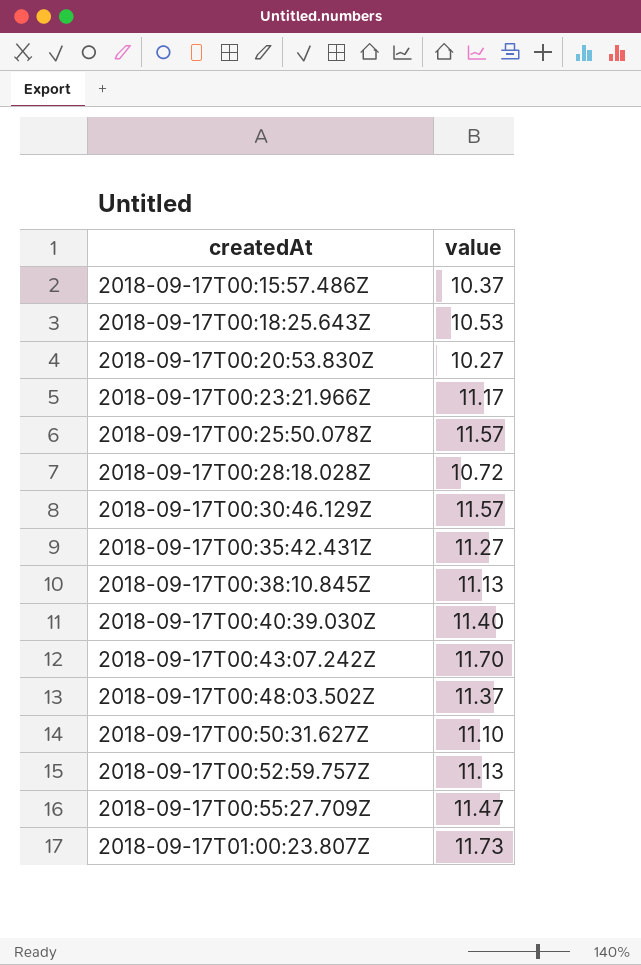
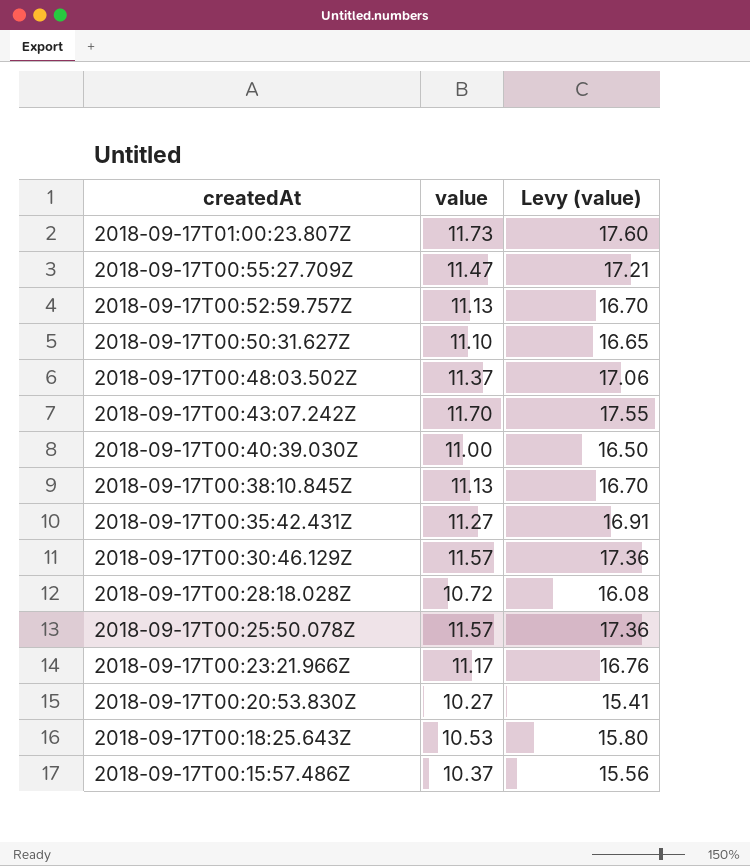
row order: createdAt ascending -> createdAt descending
column Levy (value) | formula: none -> [value] * 1.5
2018-09-17T00:40:39.030Z | value: 11.40 -> 11.00

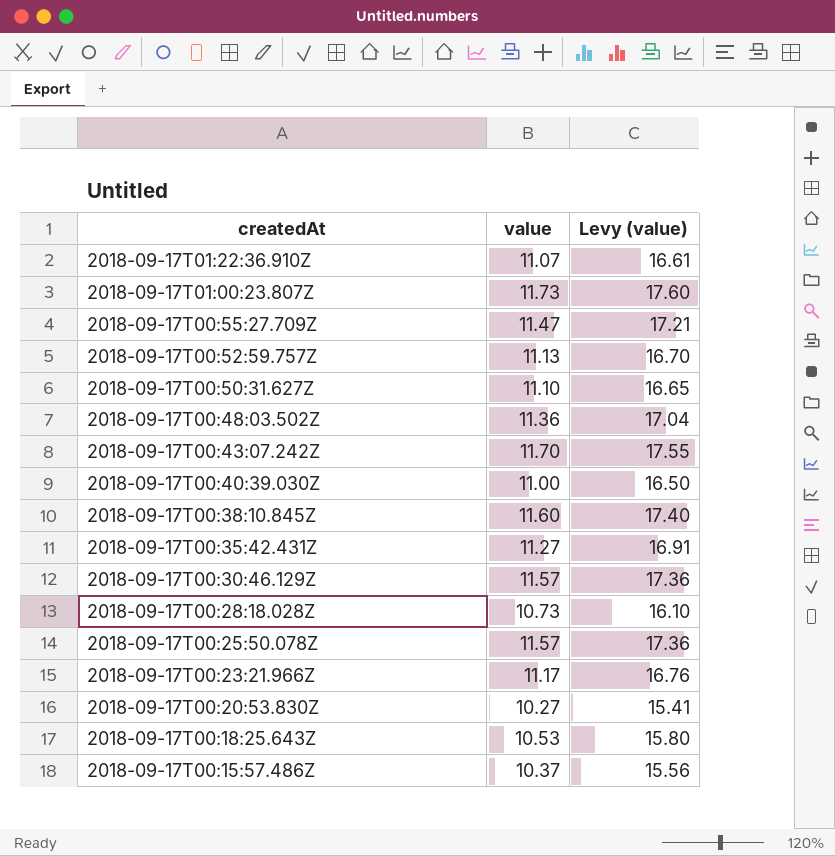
row 2018-09-17T01:22:36.910Z: none -> 11.07 | 16.61
2018-09-17T00:48:03.502Z | value: 11.37 -> 11.36
2018-09-17T00:48:03.502Z | Levy (value): 17.06 -> 17.04
2018-09-17T00:38:10.845Z | value: 11.13 -> 11.60
2018-09-17T00:38:10.845Z | Levy (value): 16.70 -> 17.40
2018-09-17T00:28:18.028Z | value: 10.72 -> 10.73
2018-09-17T00:28:18.028Z | Levy (value): 16.08 -> 16.10

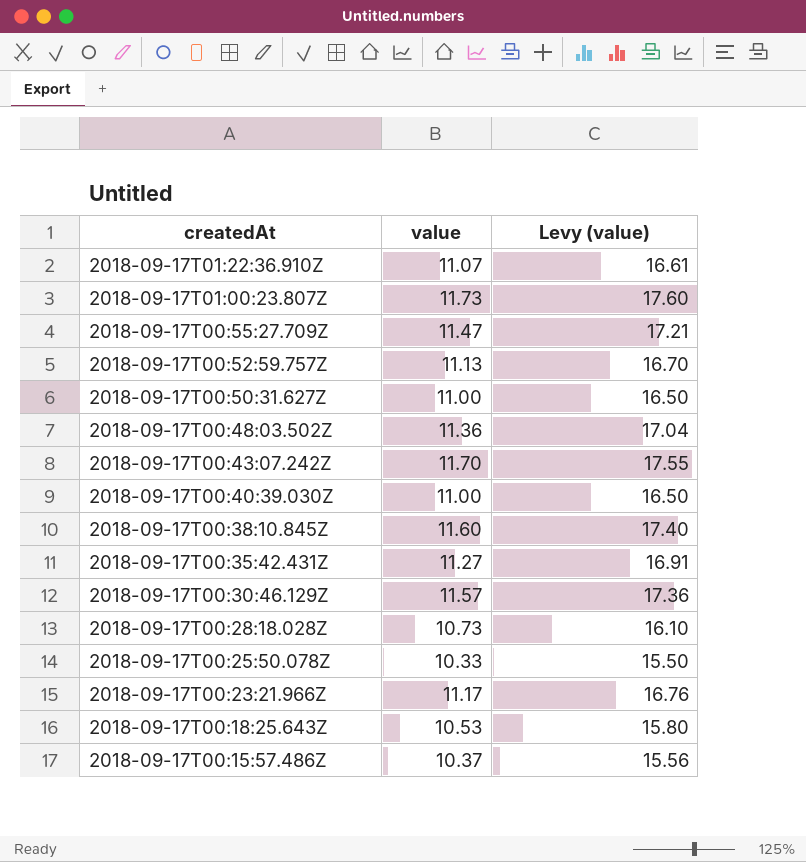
row 2018-09-17T00:20:53.830Z: 10.27 | 15.41 -> none
2018-09-17T00:50:31.627Z | value: 11.10 -> 11.00
2018-09-17T00:50:31.627Z | Levy (value): 16.65 -> 16.50
2018-09-17T00:25:50.078Z | value: 11.57 -> 10.33
2018-09-17T00:25:50.078Z | Levy (value): 17.36 -> 15.50

